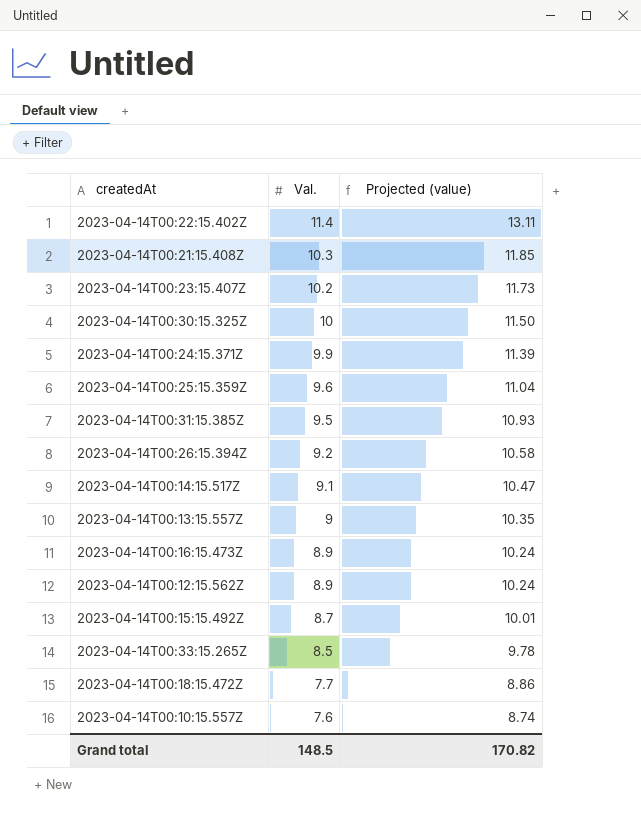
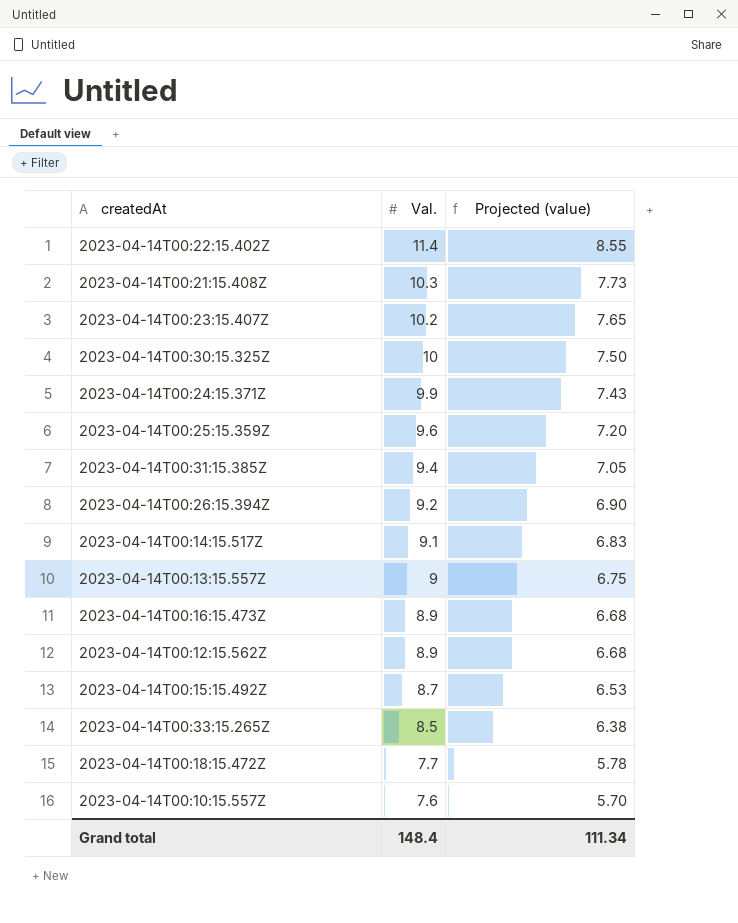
column Projected (value) | formula: [Val.] * 1.15 -> [Val.] * 0.75
2023-04-14T00:31:15.385Z | Val.: 9.5 -> 9.4
Grand total | Val.: 148.5 -> 148.4
Grand total | Projected (value): 170.82 -> 111.34

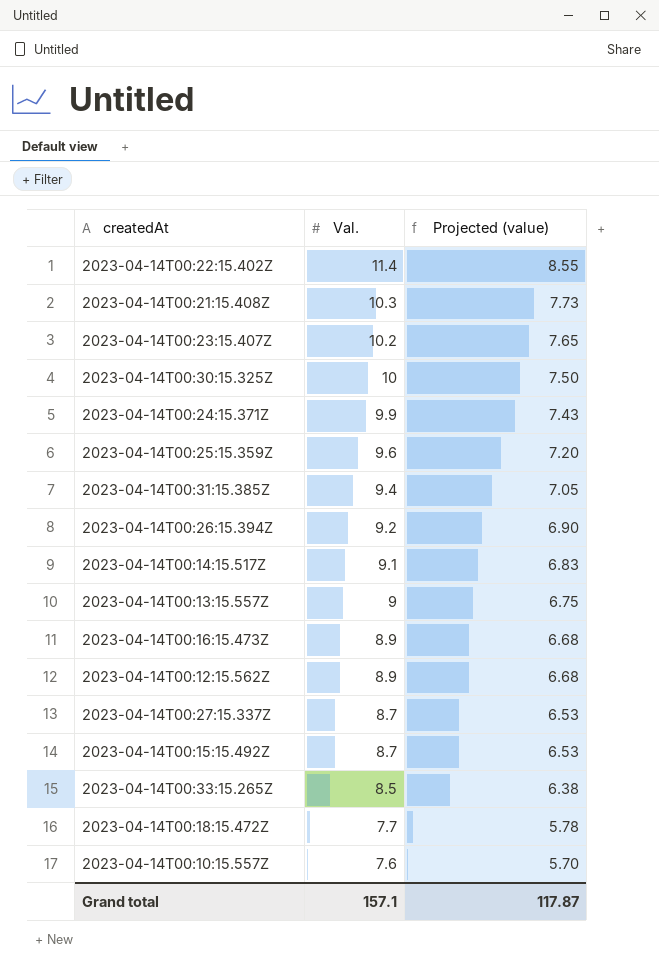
row 2023-04-14T00:27:15.337Z: none -> 8.7 | 6.53
Grand total | Val.: 148.4 -> 157.1
Grand total | Projected (value): 111.34 -> 117.87

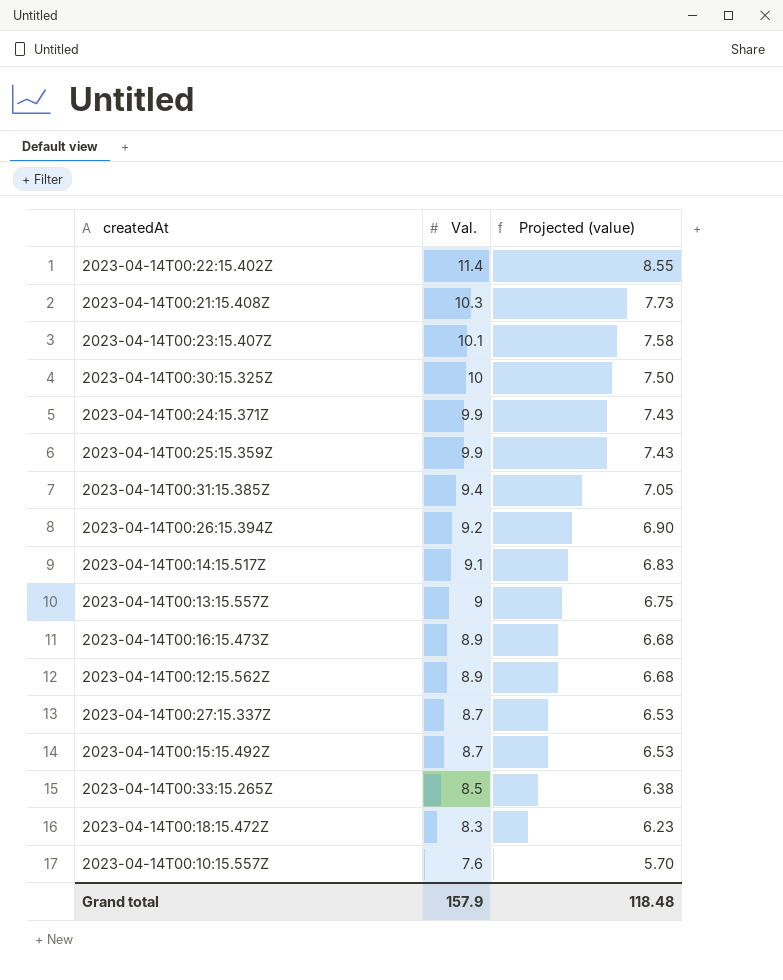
2023-04-14T00:23:15.407Z | Val.: 10.2 -> 10.1
2023-04-14T00:23:15.407Z | Projected (value): 7.65 -> 7.58
2023-04-14T00:25:15.359Z | Val.: 9.6 -> 9.9
2023-04-14T00:25:15.359Z | Projected (value): 7.20 -> 7.43
2023-04-14T00:18:15.472Z | Val.: 7.7 -> 8.3
2023-04-14T00:18:15.472Z | Projected (value): 5.78 -> 6.23
Grand total | Val.: 157.1 -> 157.9
Grand total | Projected (value): 117.87 -> 118.48

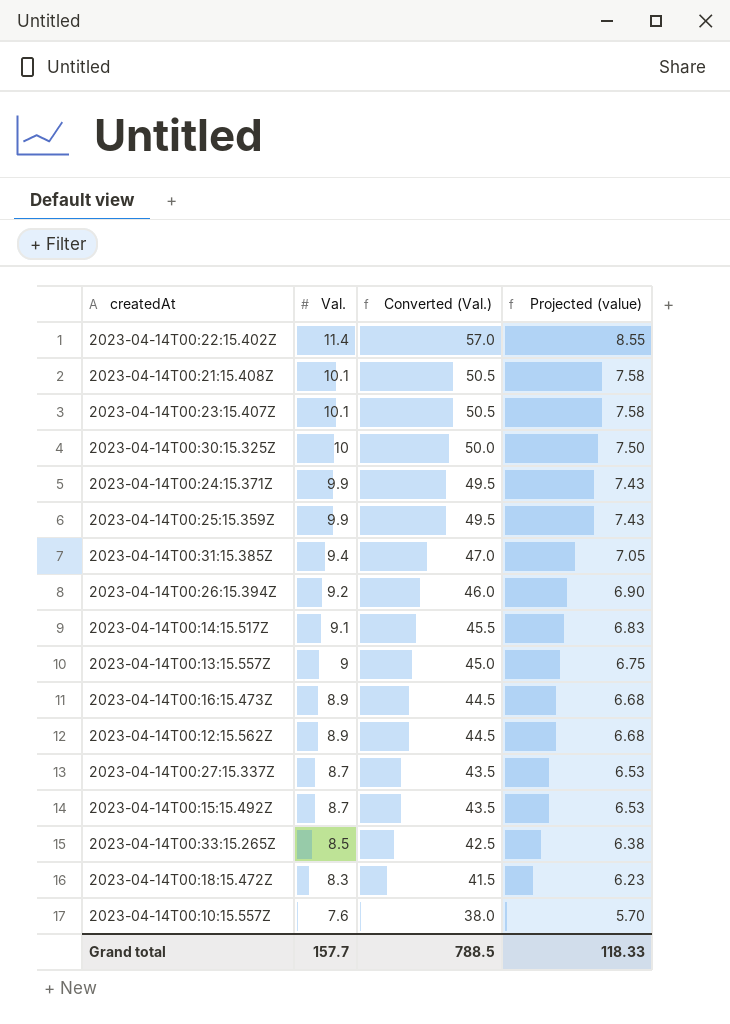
column Converted (Val.) | formula: none -> [Val.] * 5
2023-04-14T00:21:15.408Z | Val.: 10.3 -> 10.1
2023-04-14T00:21:15.408Z | Projected (value): 7.73 -> 7.58
Grand total | Val.: 157.9 -> 157.7
Grand total | Projected (value): 118.48 -> 118.33

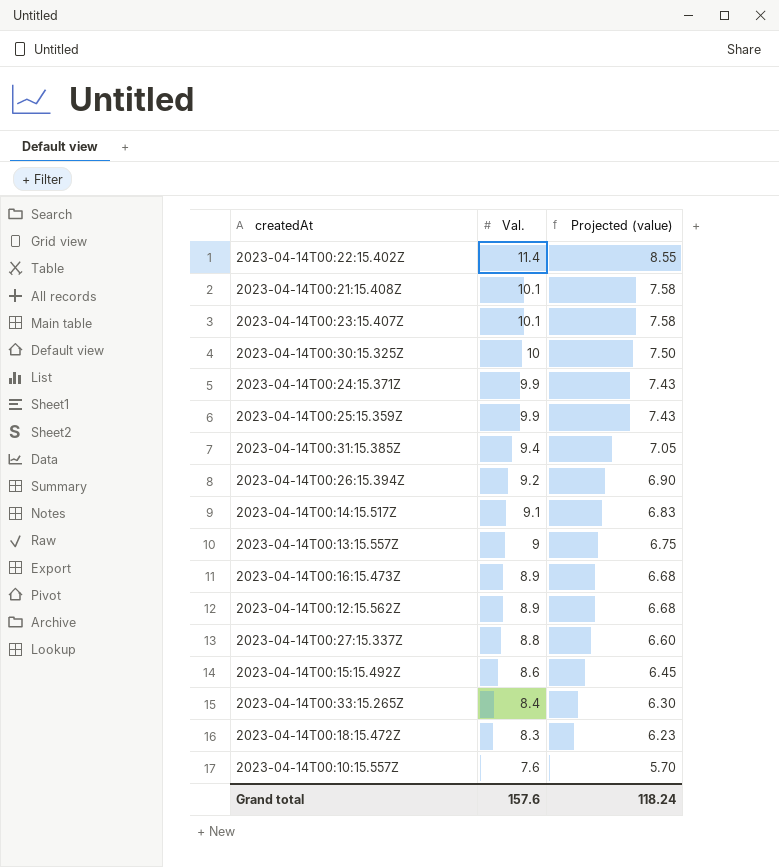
column Converted (Val.) | formula: [Val.] * 5 -> none
2023-04-14T00:27:15.337Z | Val.: 8.7 -> 8.8
2023-04-14T00:27:15.337Z | Projected (value): 6.53 -> 6.60
2023-04-14T00:15:15.492Z | Val.: 8.7 -> 8.6
2023-04-14T00:15:15.492Z | Projected (value): 6.53 -> 6.45
2023-04-14T00:33:15.265Z | Val.: 8.5 -> 8.4
2023-04-14T00:33:15.265Z | Projected (value): 6.38 -> 6.30
Grand total | Val.: 157.7 -> 157.6
Grand total | Projected (value): 118.33 -> 118.24

